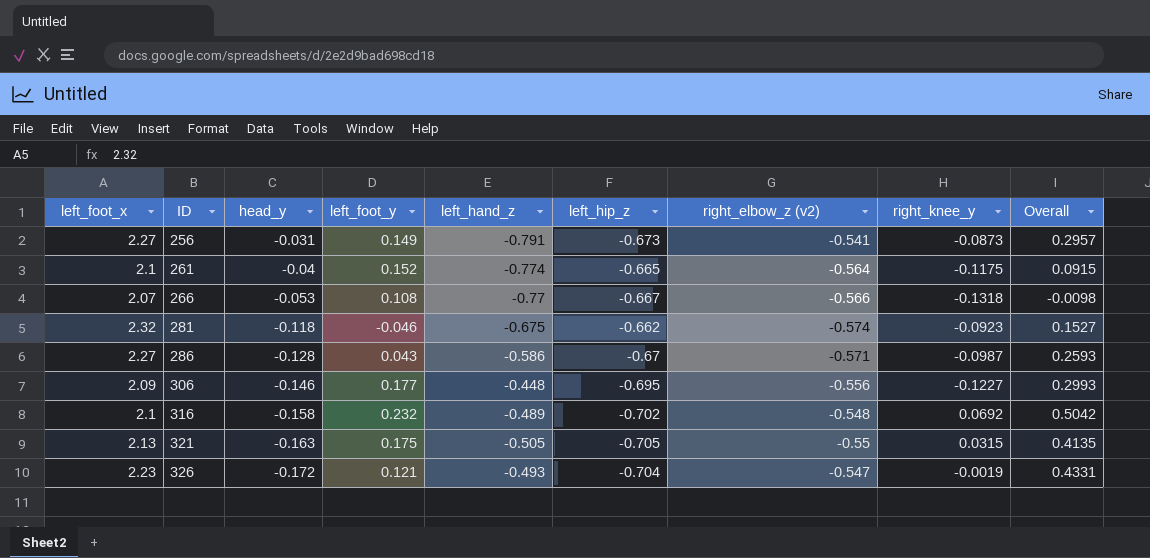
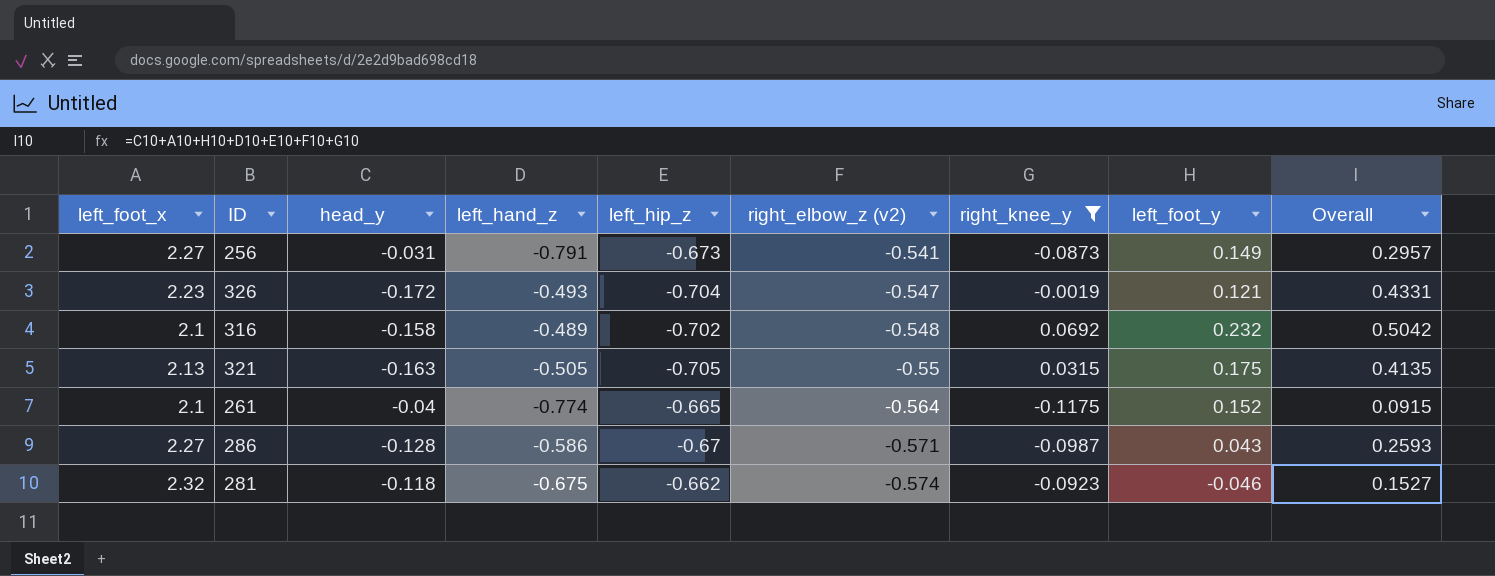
filter: none -> right_knee_y >= -0.1175
row order: ID ascending -> right_elbow_z (v2) descending
column left_foot_y | position: 4 -> 8

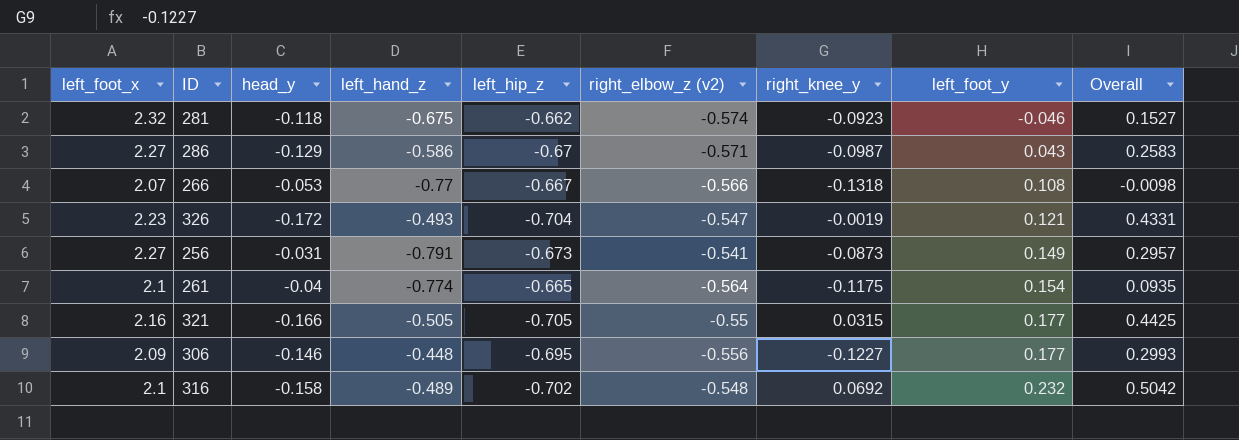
filter: right_knee_y >= -0.1175 -> none
row order: right_elbow_z (v2) descending -> left_foot_y ascending
286 | head_y: -0.128 -> -0.129
286 | Overall: 0.2593 -> 0.2583
261 | left_foot_y: 0.152 -> 0.154
261 | Overall: 0.0915 -> 0.0935
321 | left_foot_x: 2.13 -> 2.16
321 | head_y: -0.163 -> -0.166
321 | left_foot_y: 0.175 -> 0.177
321 | Overall: 0.4135 -> 0.4425

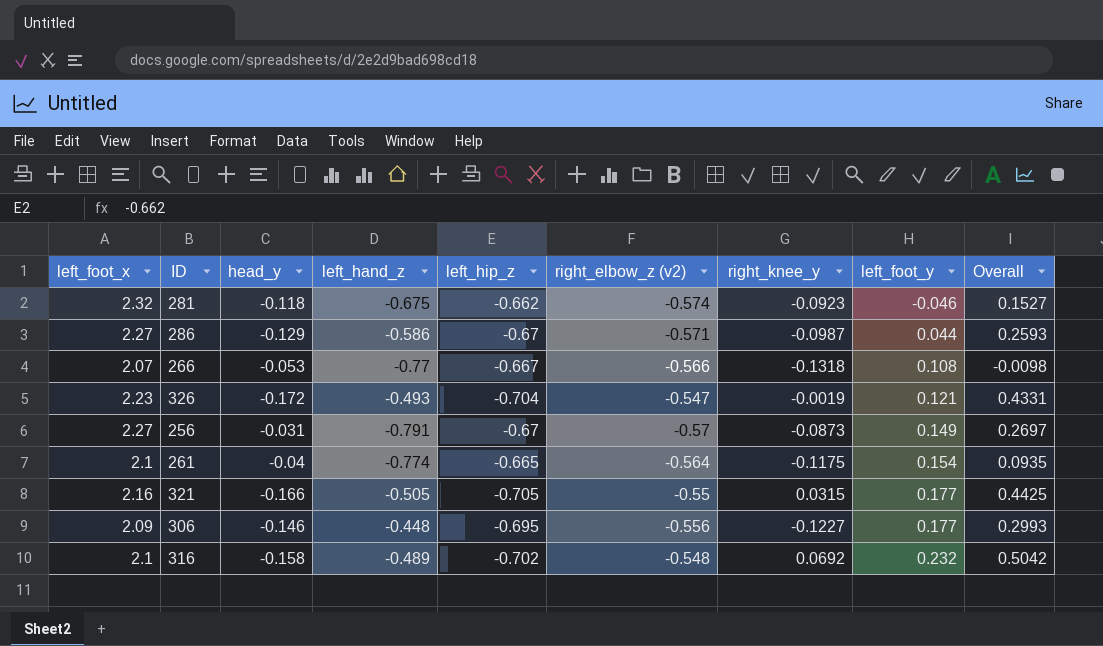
286 | left_foot_y: 0.043 -> 0.044
286 | Overall: 0.2583 -> 0.2593
256 | left_hip_z: -0.673 -> -0.67
256 | right_elbow_z (v2): -0.541 -> -0.57
256 | Overall: 0.2957 -> 0.2697

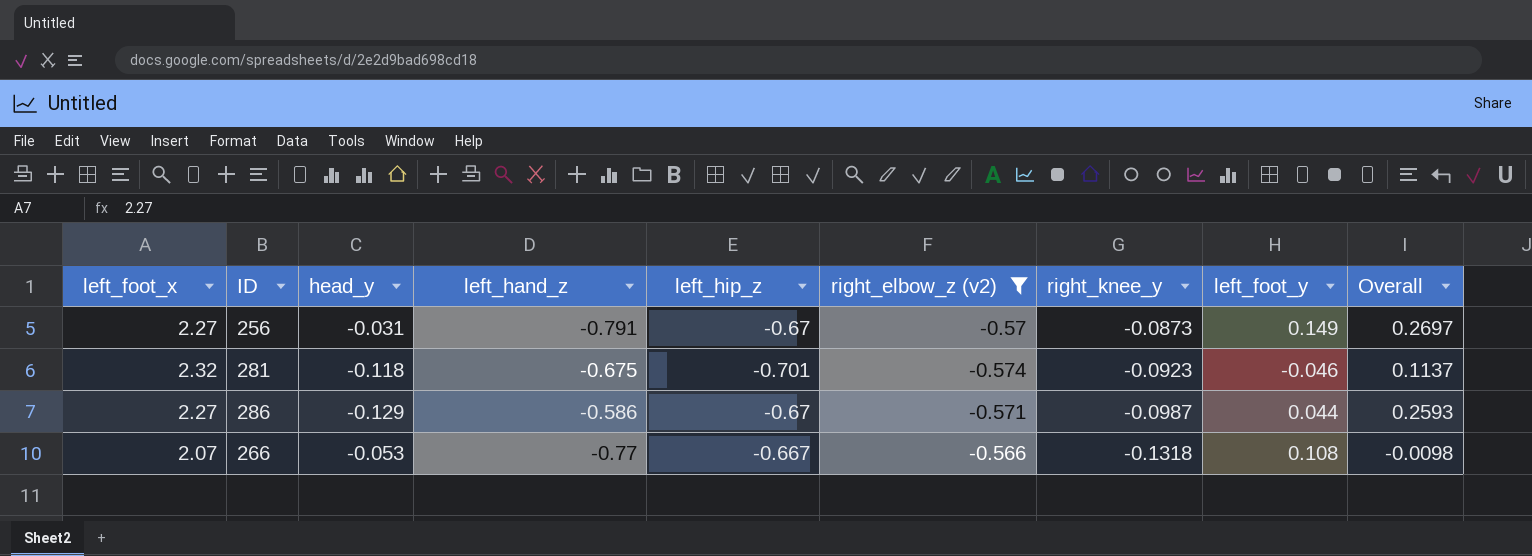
filter: none -> right_elbow_z (v2) <= -0.566
row order: left_foot_y ascending -> right_knee_y descending
281 | left_hip_z: -0.662 -> -0.701
281 | Overall: 0.1527 -> 0.1137

